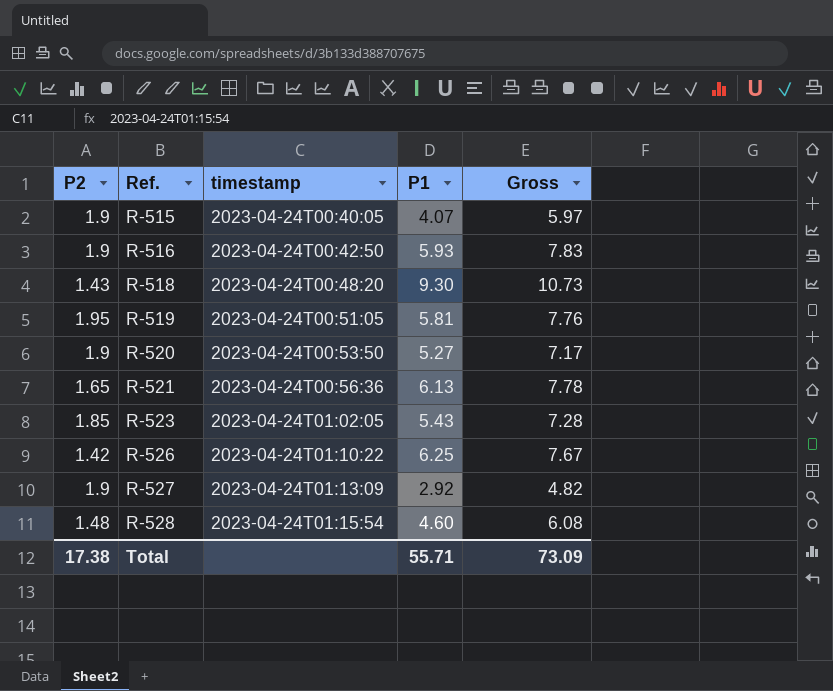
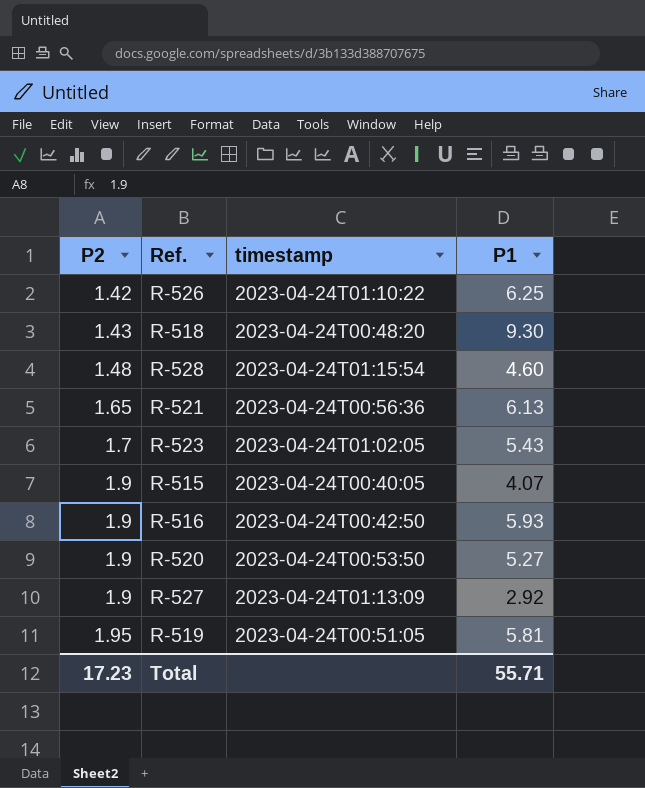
row order: Ref. ascending -> P2 ascending
column Gross | formula: [P2] + [P1] -> none
R-523 | P2: 1.85 -> 1.7
Total | P2: 17.38 -> 17.23

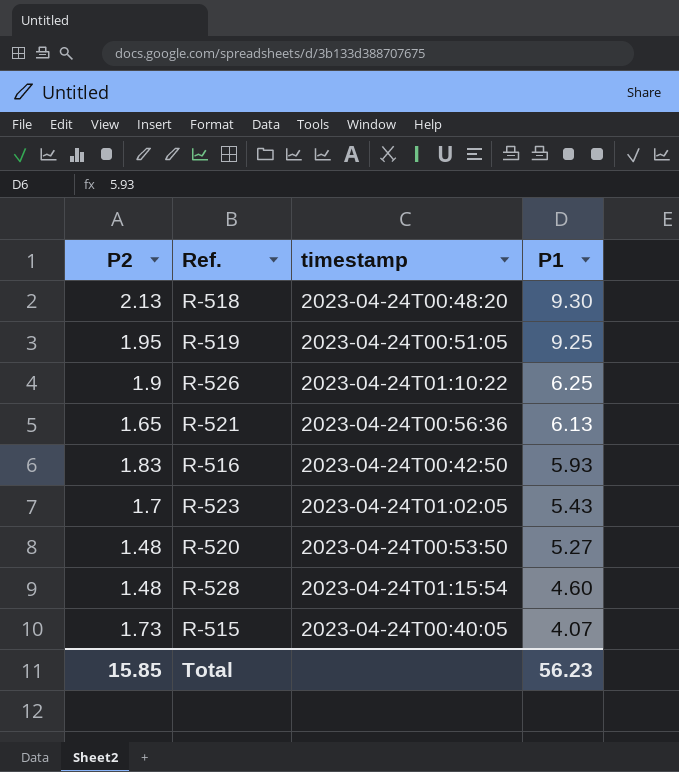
row order: P2 ascending -> P1 descending
row R-527: 1.9 | 2023-04-24T01:13:09 | 2.92 -> none
R-518 | P2: 1.43 -> 2.13
R-519 | P1: 5.81 -> 9.25
R-526 | P2: 1.42 -> 1.9
R-516 | P2: 1.9 -> 1.83
R-520 | P2: 1.9 -> 1.48
R-515 | P2: 1.9 -> 1.73
Total | P2: 17.23 -> 15.85
Total | P1: 55.71 -> 56.23

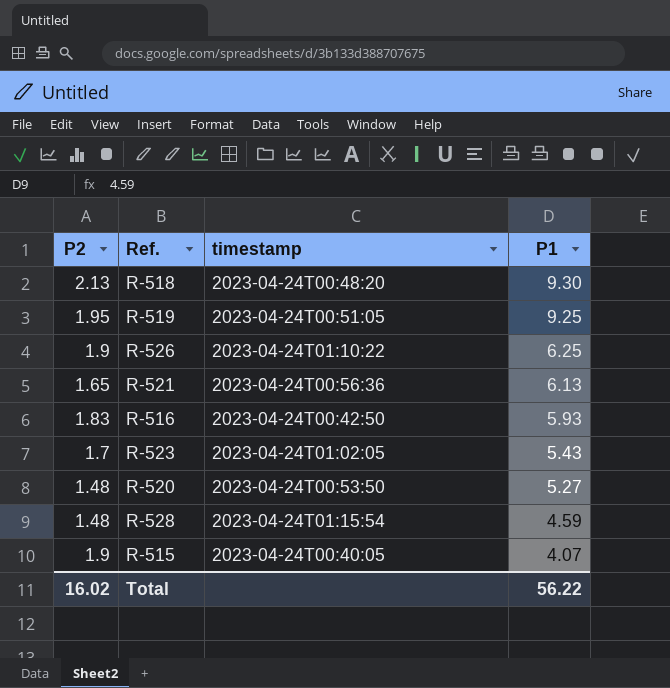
R-528 | P1: 4.60 -> 4.59
R-515 | P2: 1.73 -> 1.9
Total | P2: 15.85 -> 16.02
Total | P1: 56.23 -> 56.22

